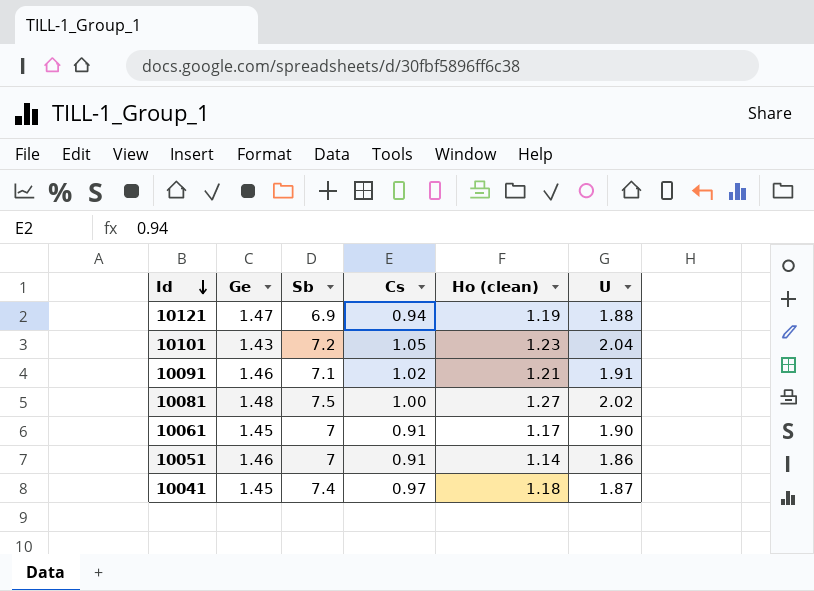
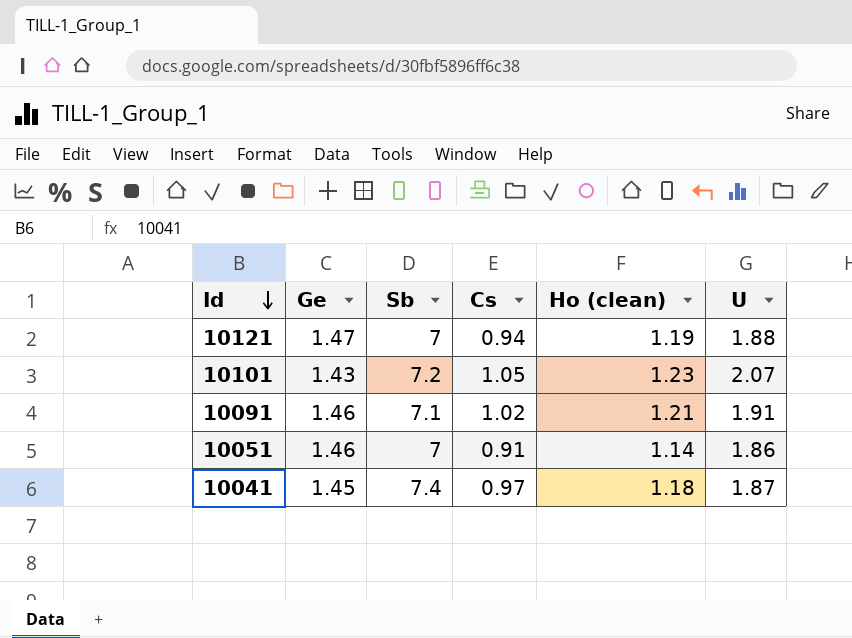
row 10081: 1.48 | 7.5 | 1.00 | 1.27 | 2.02 -> none
row 10061: 1.45 | 7 | 0.91 | 1.17 | 1.90 -> none
10121 | Sb: 6.9 -> 7
10101 | U: 2.04 -> 2.07

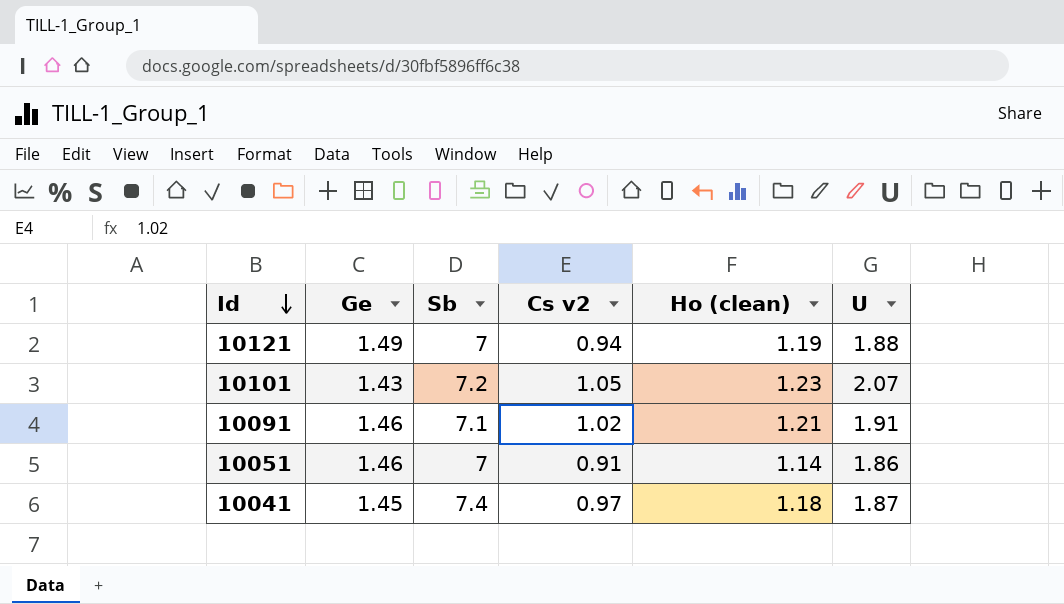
column name: Cs -> Cs v2
10121 | Ge: 1.47 -> 1.49

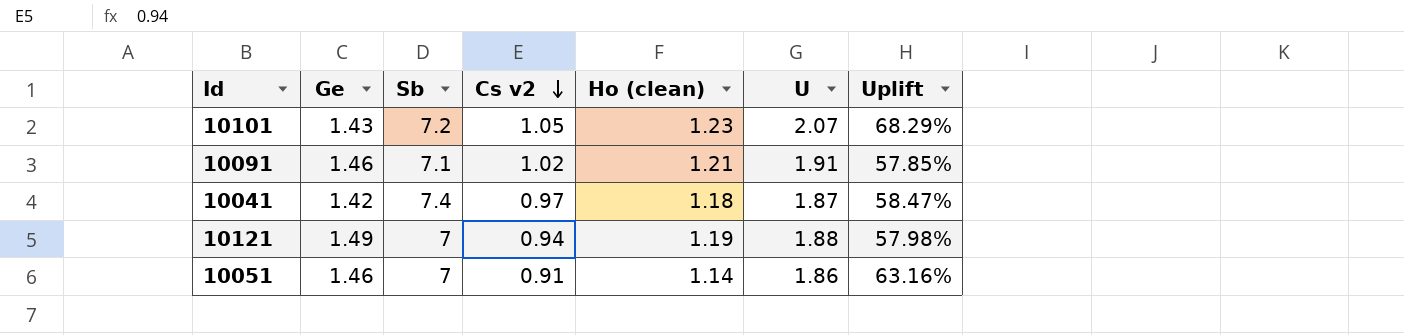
row order: Id descending -> Cs v2 descending
column Uplift | formula: none -> ([U] - [Ho (clean)]) / [Ho (clean)]
10041 | Ge: 1.45 -> 1.42

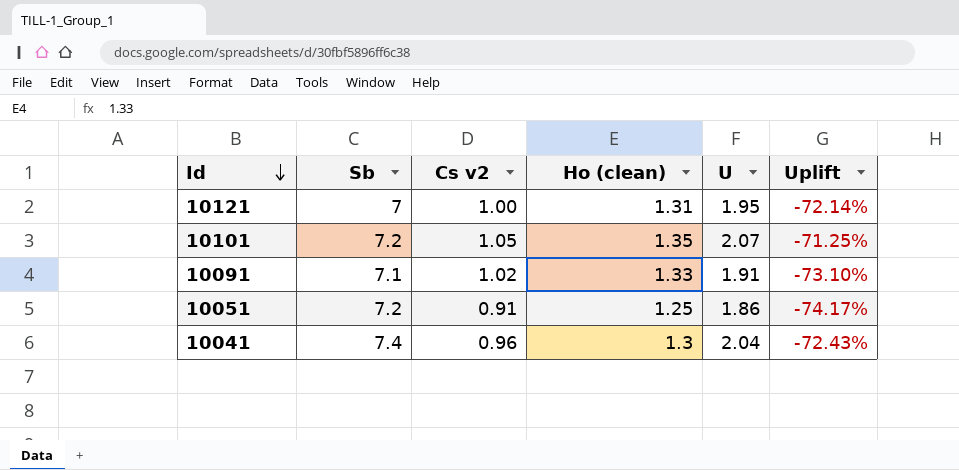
row order: Cs v2 descending -> Id descending
column Ge | position: 2 -> none
column Uplift | formula: ([U] - [Ho (clean)]) / [Ho (clean)] -> ([U] - [Sb]) / [Sb]
10121 | Cs v2: 0.94 -> 1.00
10121 | Ho (clean): 1.19 -> 1.31
10121 | U: 1.88 -> 1.95
10101 | Ho (clean): 1.23 -> 1.35
10091 | Ho (clean): 1.21 -> 1.33
10051 | Sb: 7 -> 7.2
10051 | Ho (clean): 1.14 -> 1.25
10041 | Cs v2: 0.97 -> 0.96
10041 | Ho (clean): 1.18 -> 1.3
10041 | U: 1.87 -> 2.04

